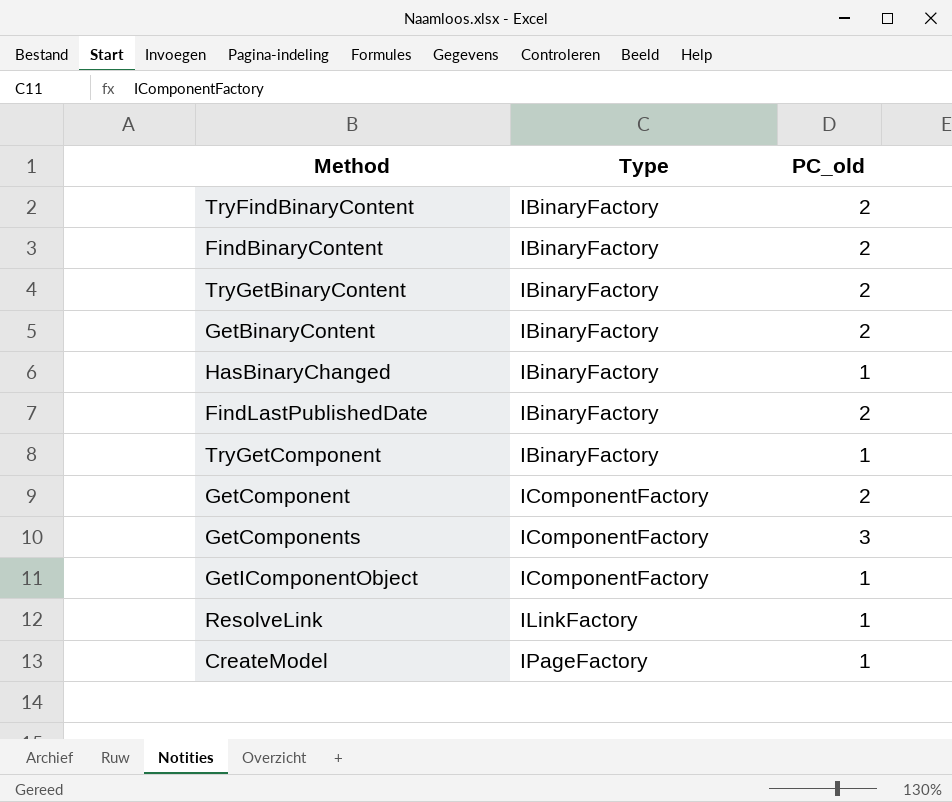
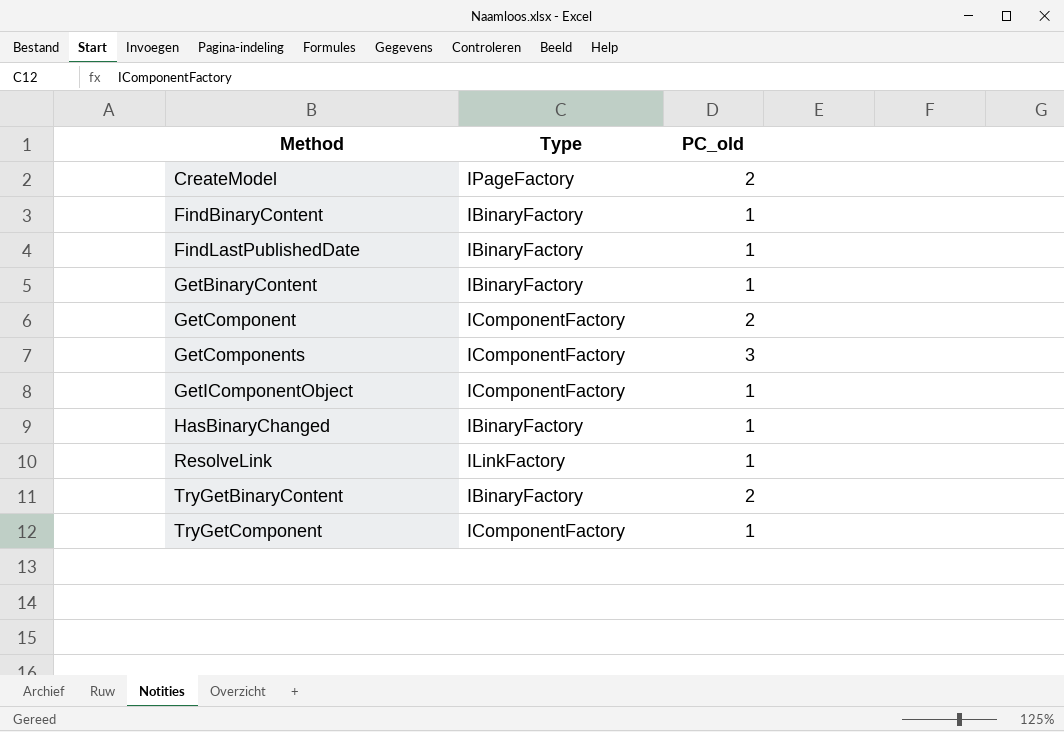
row order: Type ascending -> Method ascending
row TryFindBinaryContent: IBinaryFactory | 2 -> none
CreateModel | PC_old: 1 -> 2
FindBinaryContent | PC_old: 2 -> 1
FindLastPublishedDate | PC_old: 2 -> 1
GetBinaryContent | PC_old: 2 -> 1
TryGetComponent | Type: IBinaryFactory -> IComponentFactory

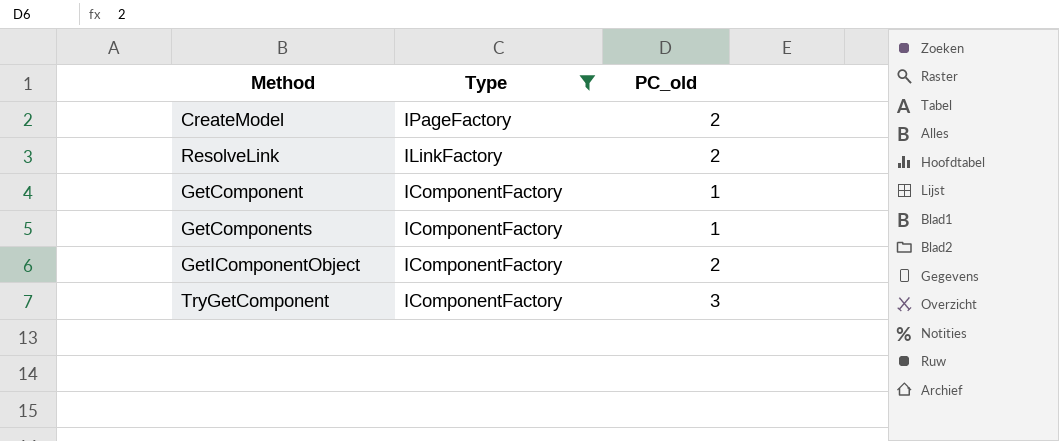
filter: none -> Type != IBinaryFactory
row order: Method ascending -> Type descending
ResolveLink | PC_old: 1 -> 2
GetComponent | PC_old: 2 -> 1
GetComponents | PC_old: 3 -> 1
GetIComponentObject | PC_old: 1 -> 2
TryGetComponent | PC_old: 1 -> 3

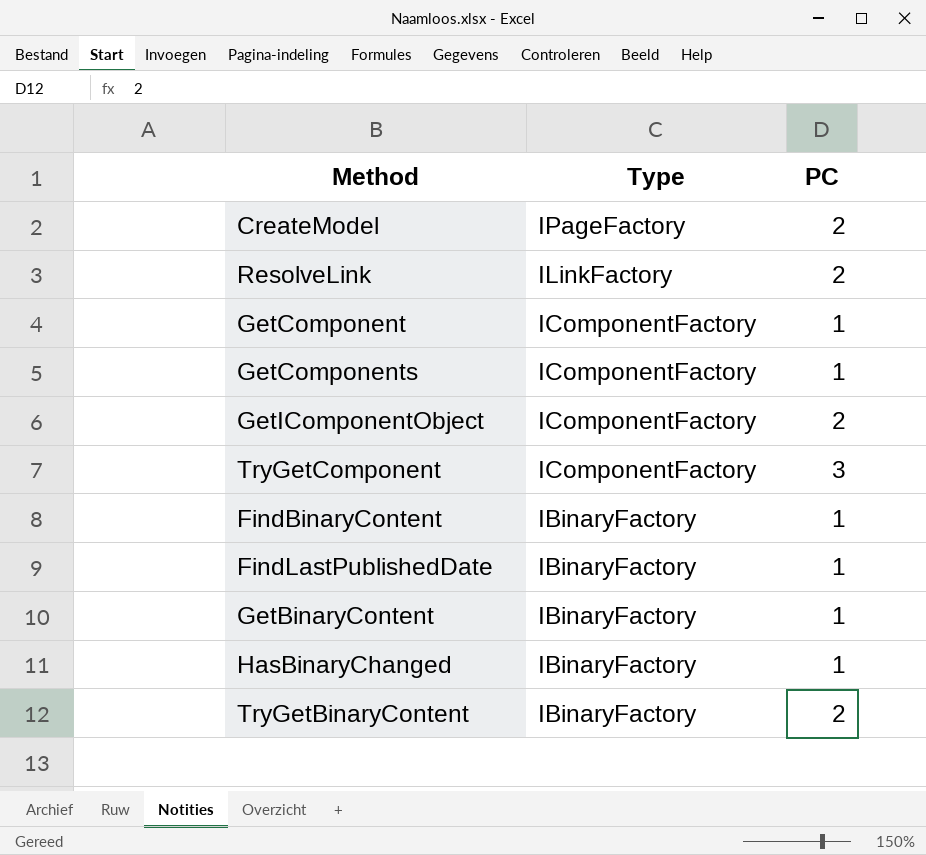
filter: Type != IBinaryFactory -> none
column name: PC_old -> PC

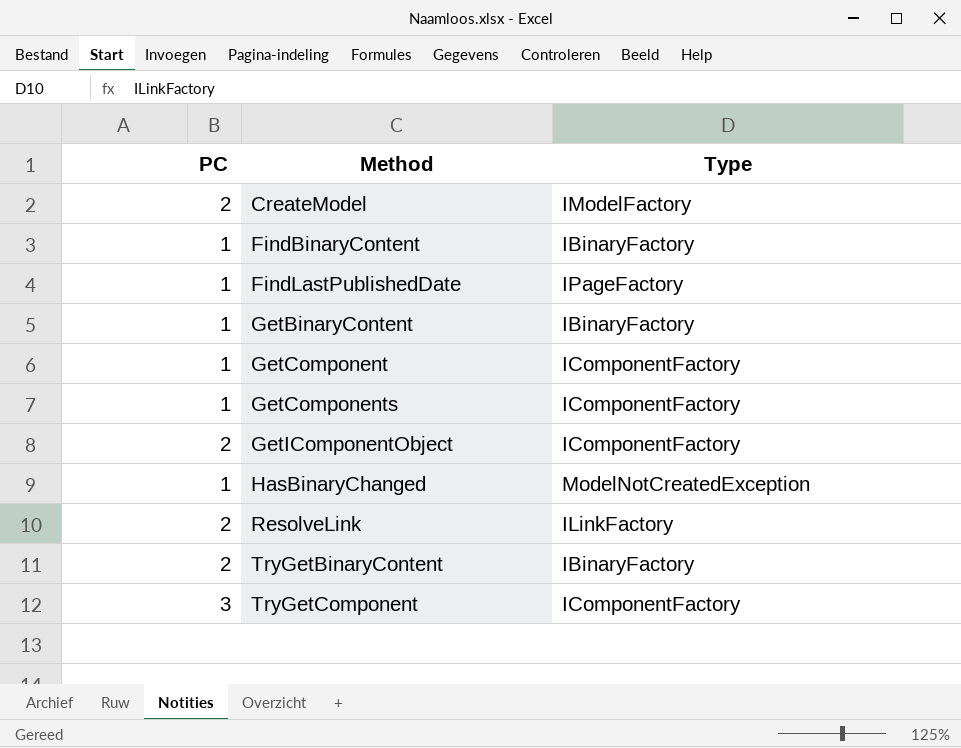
row order: Type descending -> Method ascending
column PC | position: 3 -> 1
CreateModel | Type: IPageFactory -> IModelFactory
FindLastPublishedDate | Type: IBinaryFactory -> IPageFactory
HasBinaryChanged | Type: IBinaryFactory -> ModelNotCreatedException

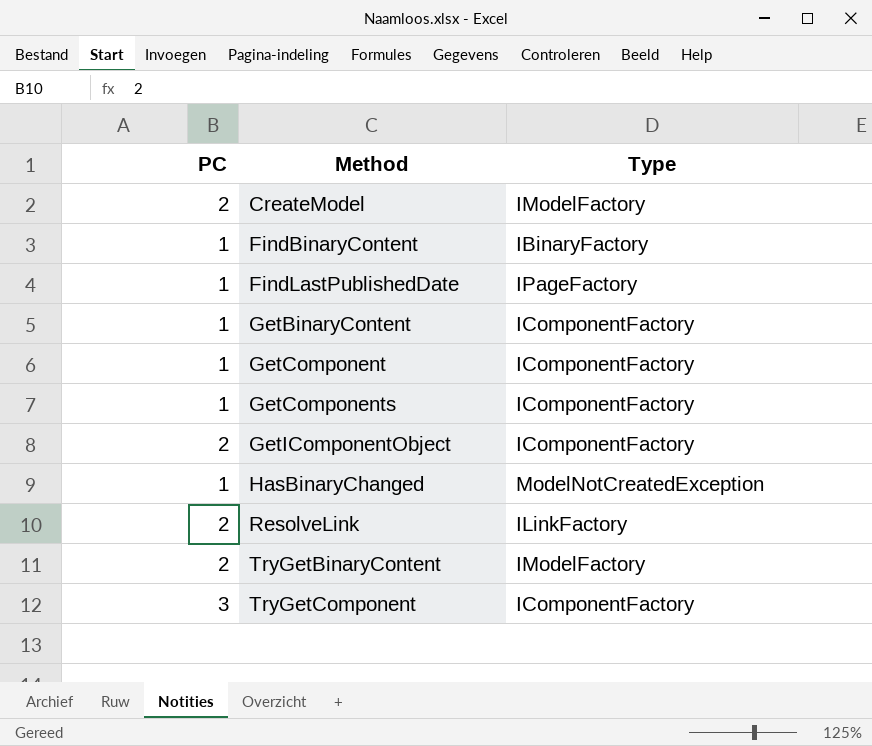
GetBinaryContent | Type: IBinaryFactory -> IComponentFactory
TryGetBinaryContent | Type: IBinaryFactory -> IModelFactory

